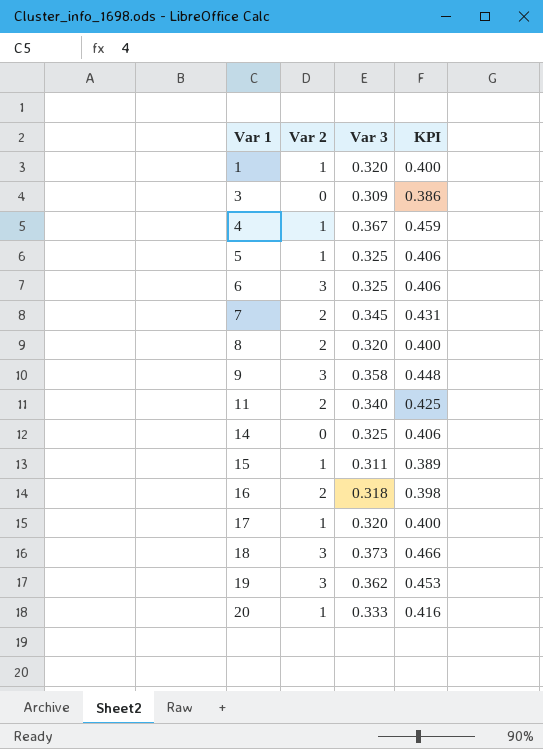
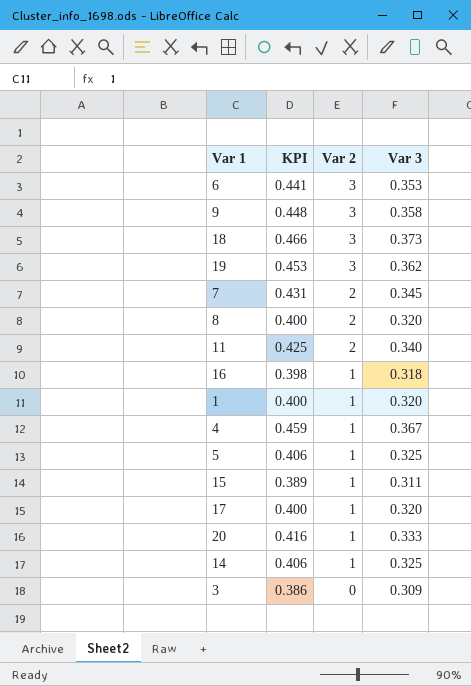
row order: Var 1 ascending -> Var 2 descending
column KPI | position: 4 -> 2
6 | KPI: 0.406 -> 0.441
6 | Var 3: 0.325 -> 0.353
16 | Var 2: 2 -> 1
14 | Var 2: 0 -> 1

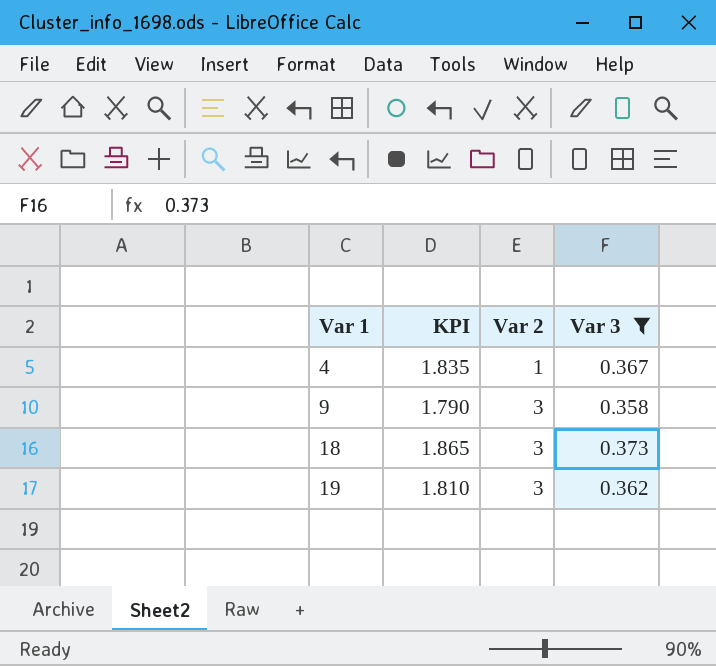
filter: none -> Var 3 >= 0.358
row order: Var 2 descending -> Var 1 ascending
column KPI | formula: [Var 3] * 1.25 -> [Var 3] * 5

